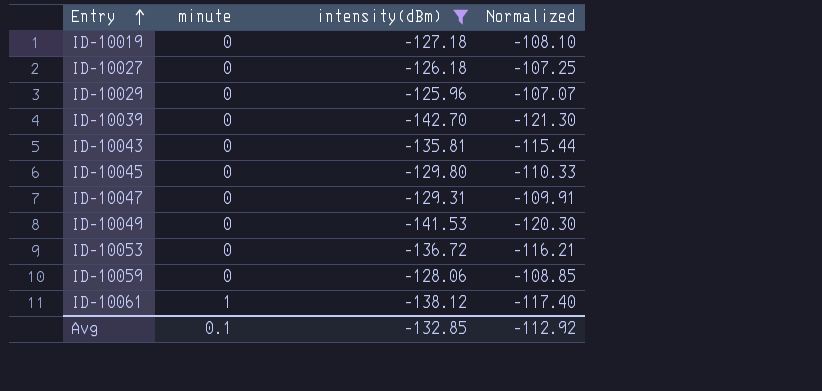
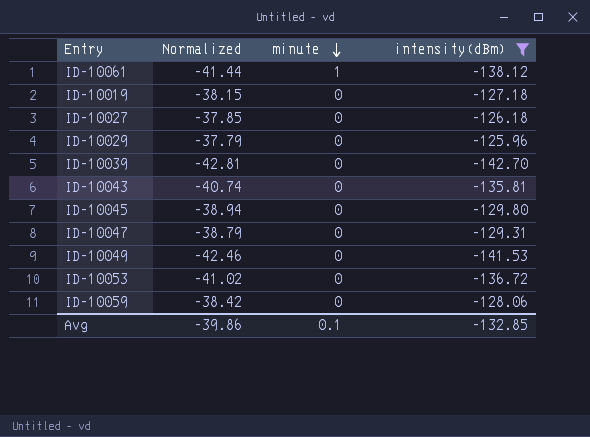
row order: Entry ascending -> minute descending
column Normalized | formula: [intensity(dBm)] * 0.85 -> [intensity(dBm)] * 0.3
column Normalized | position: 4 -> 2
Avg | Normalized: -112.92 -> -39.86

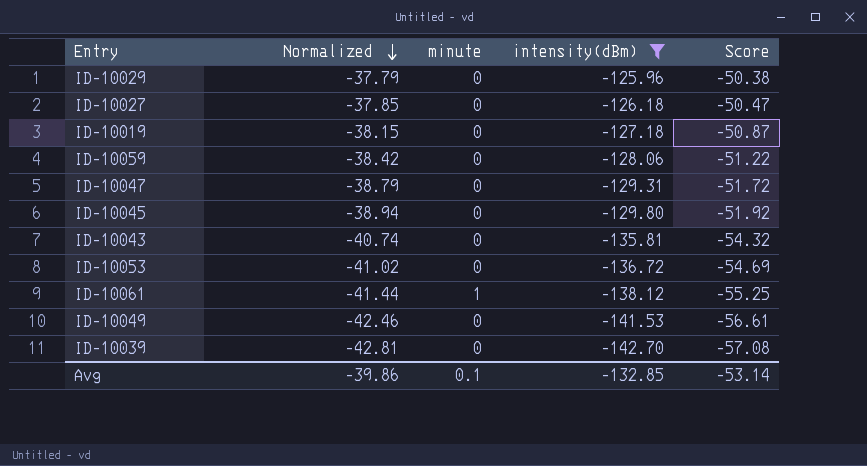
row order: minute descending -> Normalized descending
column Score | formula: none -> [intensity(dBm)] * 0.4

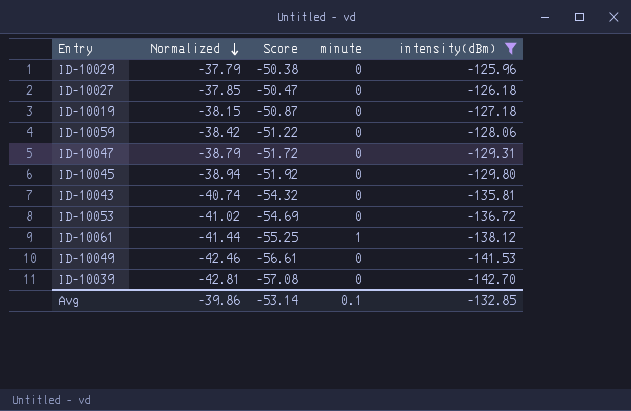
column Score | position: 5 -> 3

